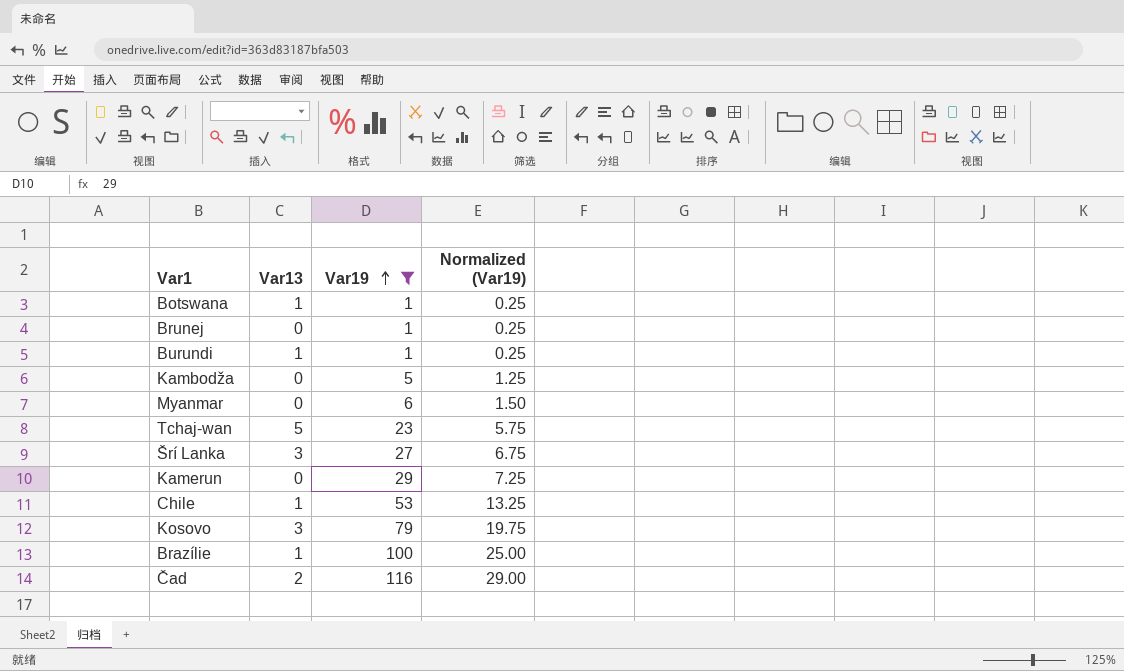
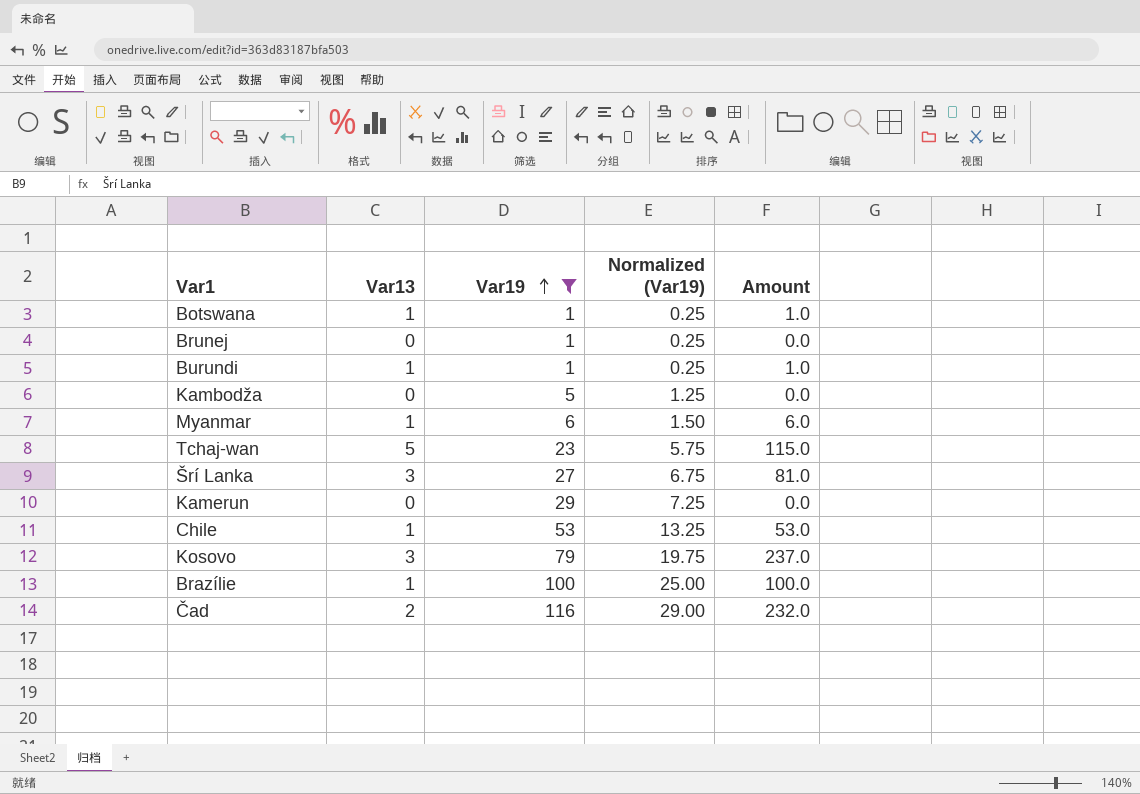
column Amount | formula: none -> [Var13] * [Var19]
Myanmar | Var13: 0 -> 1

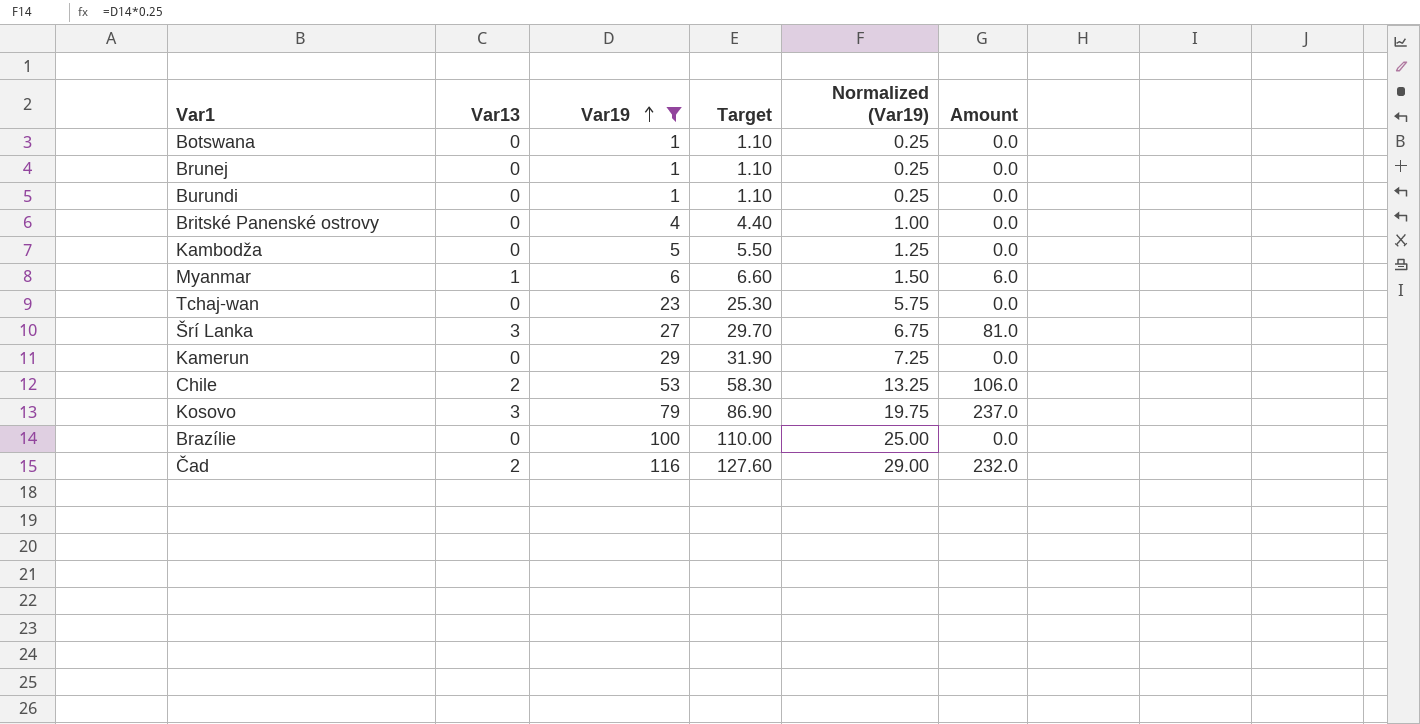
column Target | formula: none -> [Var19] * 1.1
Botswana | Var13: 1 -> 0
Botswana | Amount: 1.0 -> 0.0
Burundi | Var13: 1 -> 0
Burundi | Amount: 1.0 -> 0.0
row Britské Panenské ostrovy: none -> 0 | 4 | 4.40 | 1.00 | 0.0
Tchaj-wan | Var13: 5 -> 0
Tchaj-wan | Amount: 115.0 -> 0.0
Chile | Var13: 1 -> 2
Chile | Amount: 53.0 -> 106.0
Brazílie | Var13: 1 -> 0
Brazílie | Amount: 100.0 -> 0.0

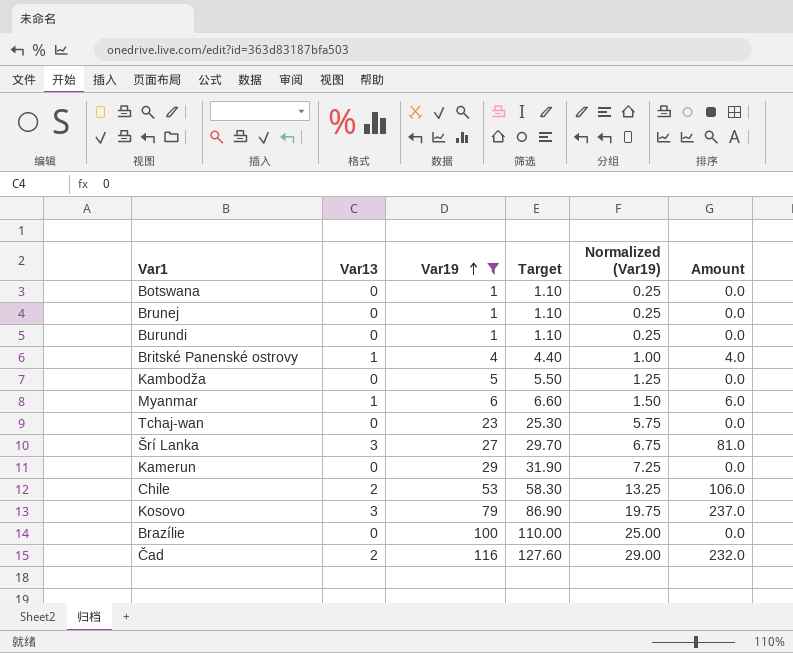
Britské Panenské ostrovy | Var13: 0 -> 1
Britské Panenské ostrovy | Amount: 0.0 -> 4.0

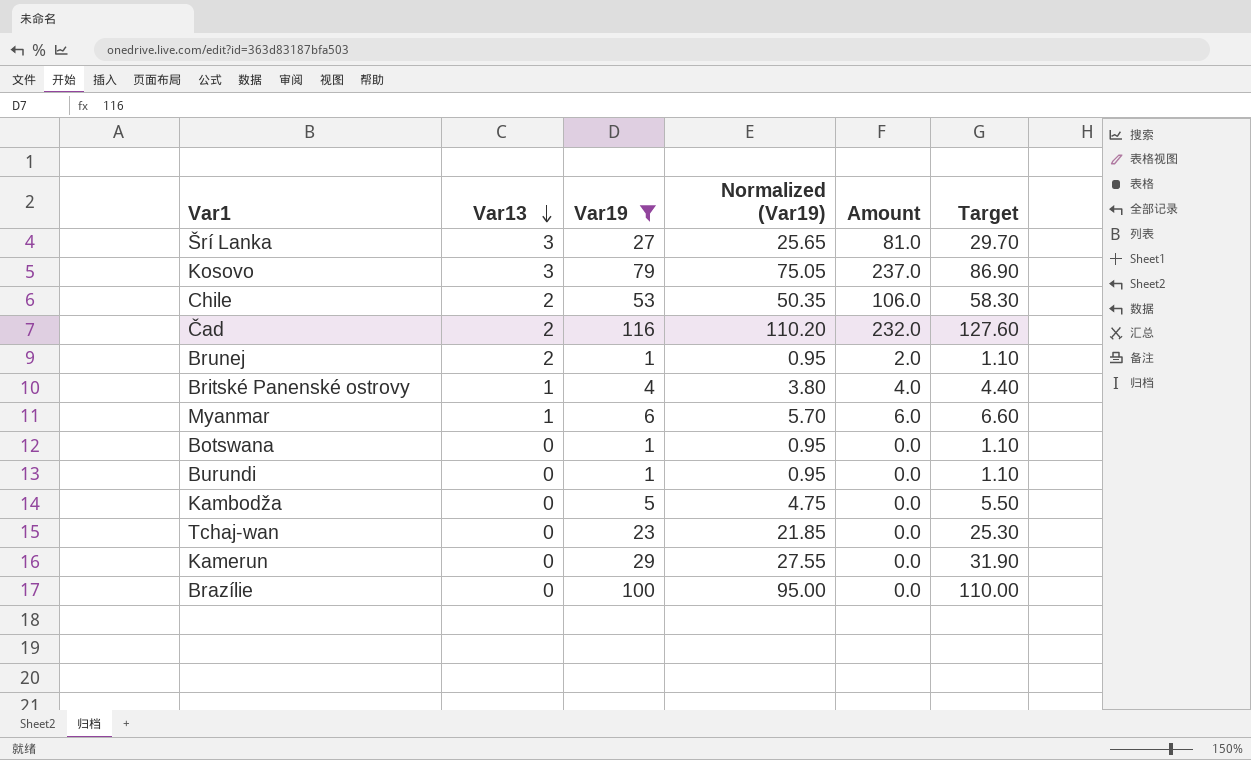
row order: Var19 ascending -> Var13 descending
column Normalized (Var19) | formula: [Var19] * 0.25 -> [Var19] * 0.95
column Target | position: 4 -> 6
Brunej | Var13: 0 -> 2
Brunej | Amount: 0.0 -> 2.0

